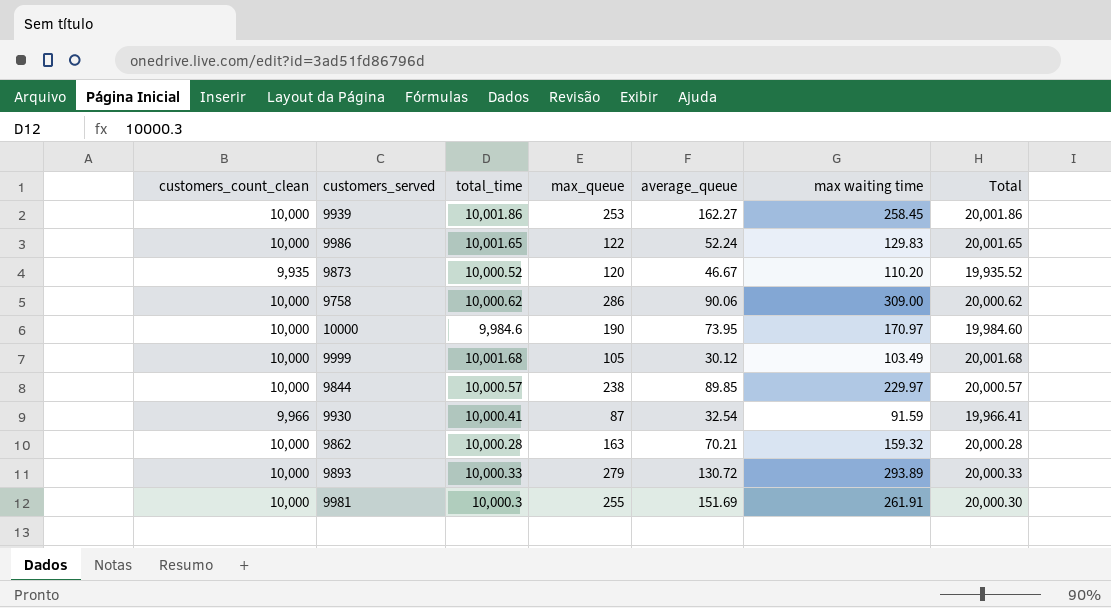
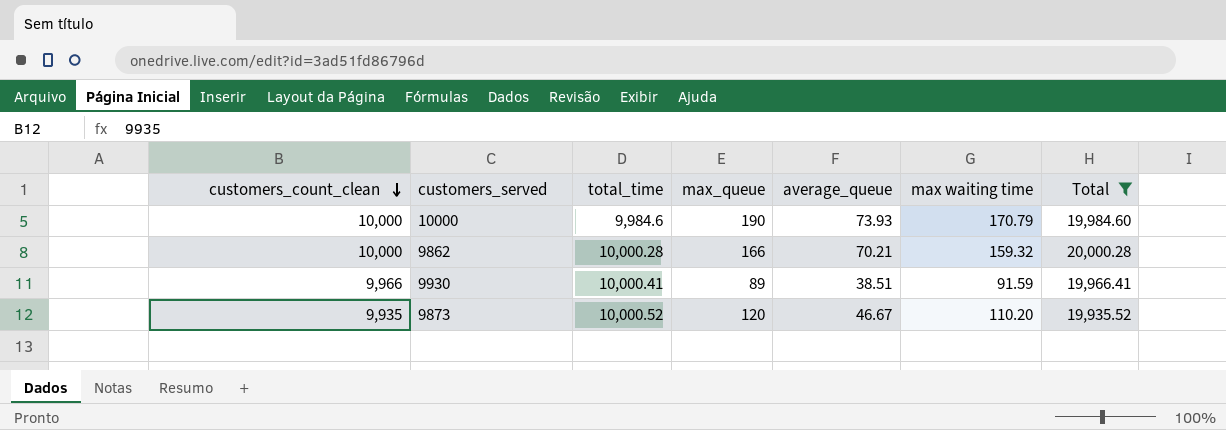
filter: none -> Total <= 20,000.28
row order: none -> customers_count_clean descending
10000 | average_queue: 73.95 -> 73.93
10000 | max waiting time: 170.97 -> 170.79
9862 | max_queue: 163 -> 166
9930 | max_queue: 87 -> 89
9930 | average_queue: 32.54 -> 38.51

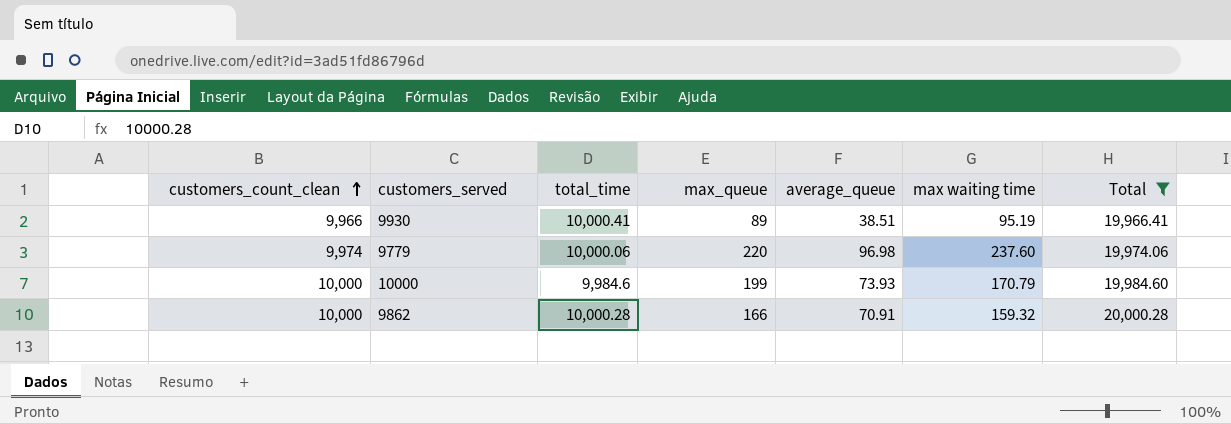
row order: customers_count_clean descending -> customers_count_clean ascending
row 9873: 9,935 | 10,000.52 | 120 | 46.67 | 110.20 | 19,935.52 -> none
9930 | max waiting time: 91.59 -> 95.19
row 9779: none -> 9,974 | 10,000.06 | 220 | 96.98 | 237.60 | 19,974.06
10000 | max_queue: 190 -> 199
9862 | average_queue: 70.21 -> 70.91

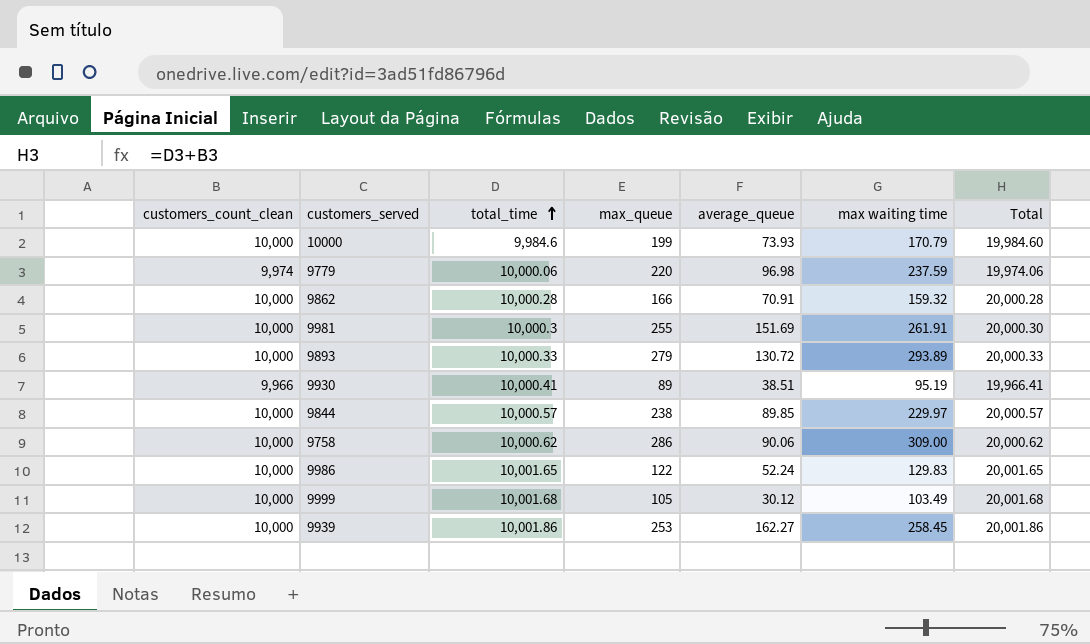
filter: Total <= 20,000.28 -> none
row order: customers_count_clean ascending -> total_time ascending
9779 | max waiting time: 237.60 -> 237.59

